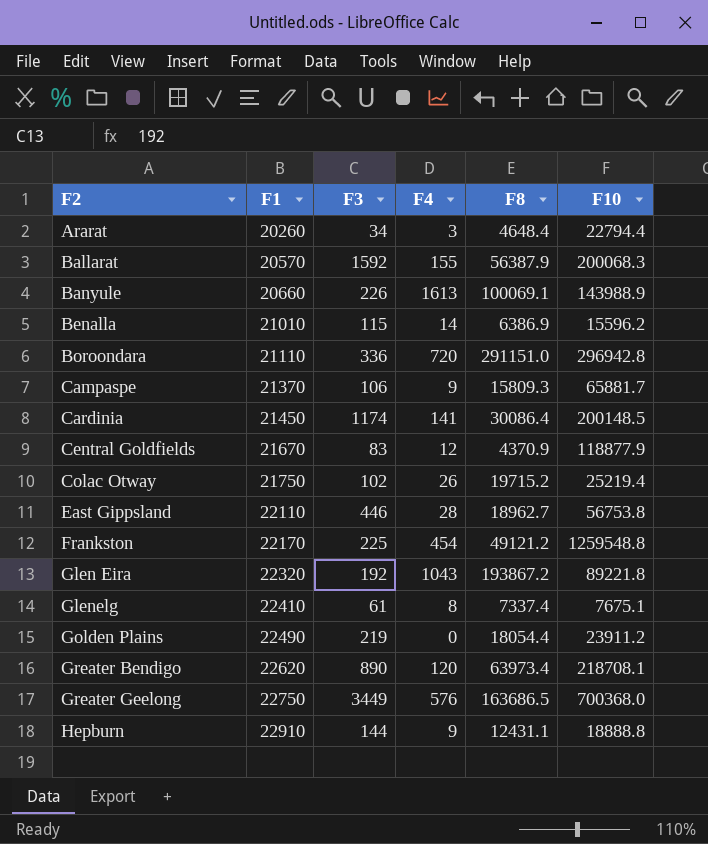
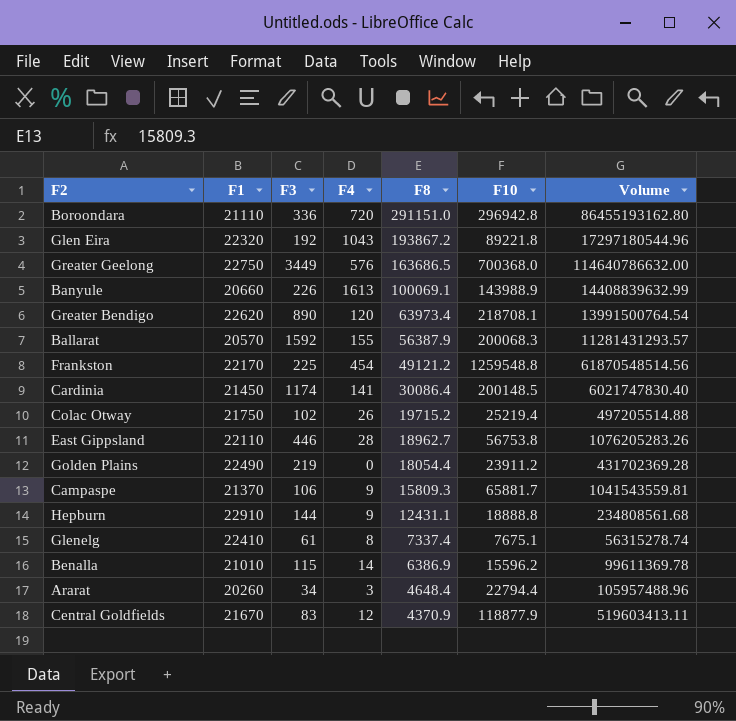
row order: F2 ascending -> F8 descending
column Volume | formula: none -> [F8] * [F10]

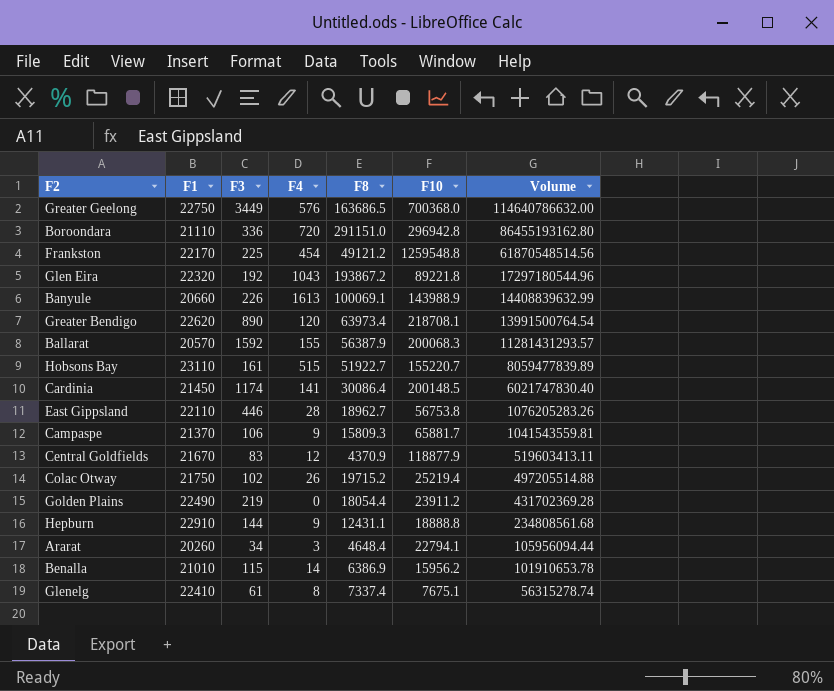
row order: F8 descending -> Volume descending
row Hobsons Bay: none -> 23110 | 161 | 515 | 51922.7 | 155220.7 | 8059477839.89
Ararat | F10: 22794.4 -> 22794.1
Ararat | Volume: 105957488.96 -> 105956094.44
Benalla | F10: 15596.2 -> 15956.2
Benalla | Volume: 99611369.78 -> 101910653.78

